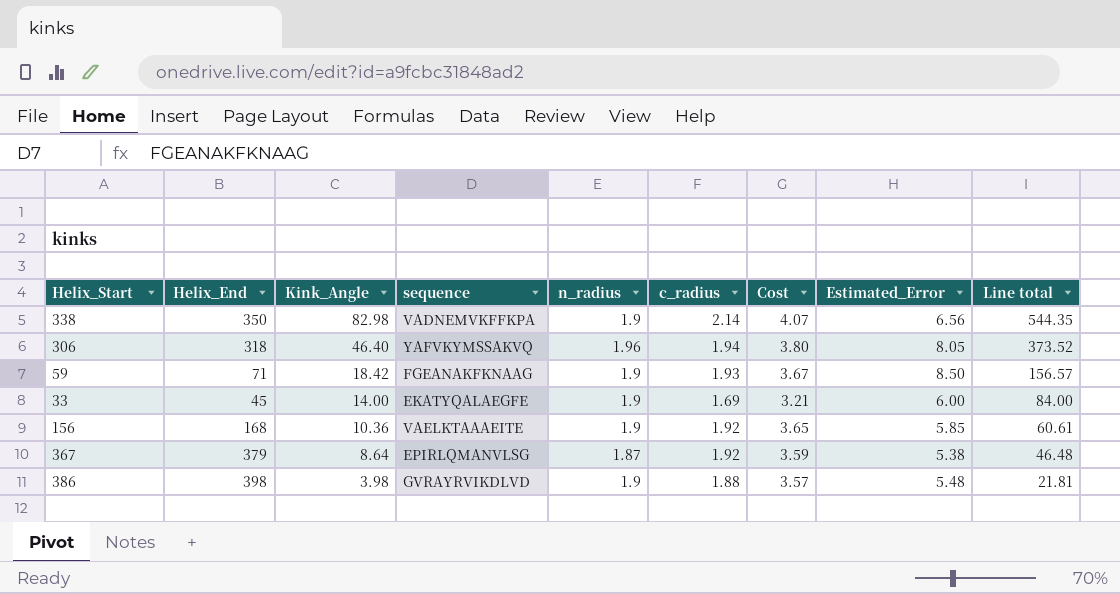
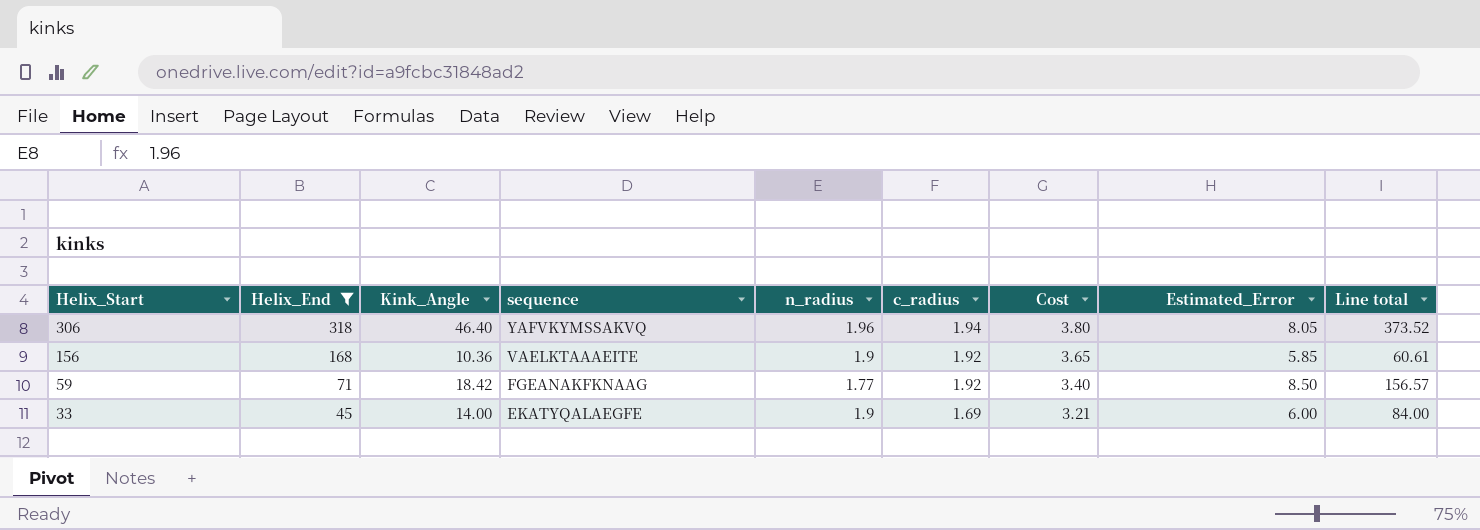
filter: none -> Helix_End <= 318
row order: Kink_Angle descending -> Helix_Start descending
59 | n_radius: 1.9 -> 1.77
59 | c_radius: 1.93 -> 1.92
59 | Cost: 3.67 -> 3.40

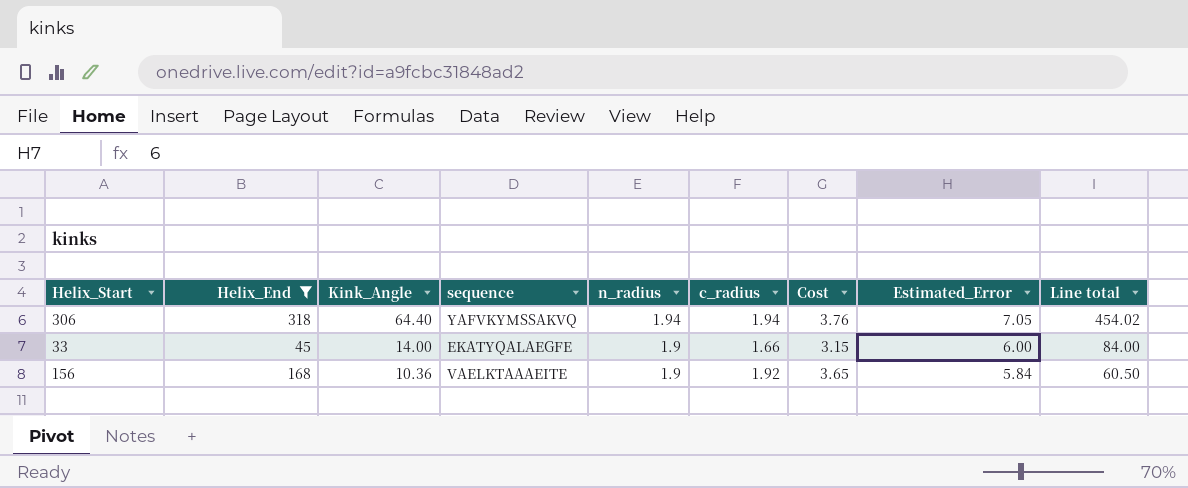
row order: Helix_Start descending -> Kink_Angle descending
row 59: 71 | 18.42 | FGEANAKFKNAAG | 1.77 | 1.92 | 3.40 | 8.50 | 156.57 -> none
306 | Kink_Angle: 46.40 -> 64.40
306 | n_radius: 1.96 -> 1.94
306 | Cost: 3.80 -> 3.76
306 | Estimated_Error: 8.05 -> 7.05
306 | Line total: 373.52 -> 454.02
33 | c_radius: 1.69 -> 1.66
33 | Cost: 3.21 -> 3.15
156 | Estimated_Error: 5.85 -> 5.84
156 | Line total: 60.61 -> 60.50

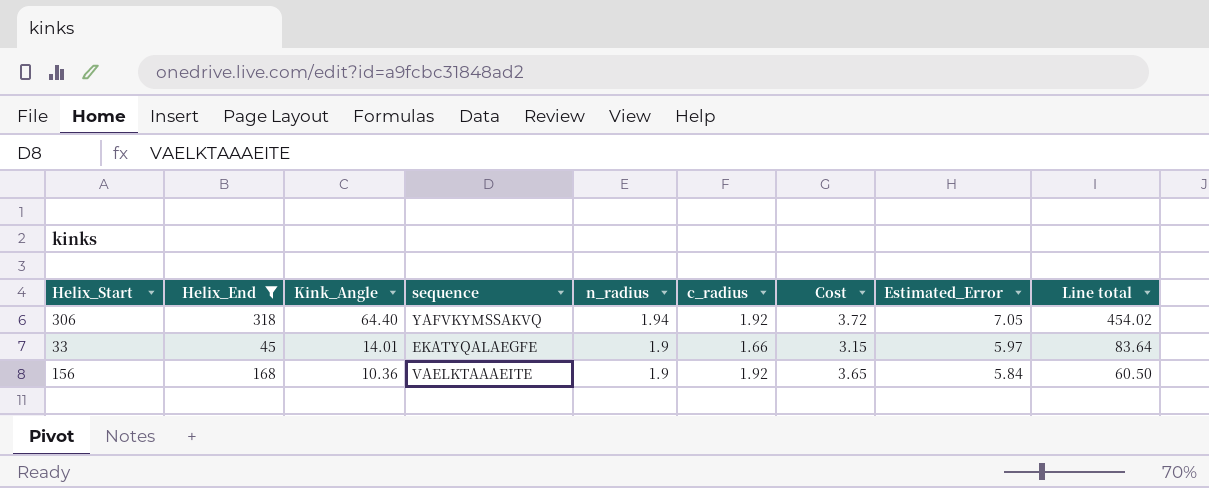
306 | c_radius: 1.94 -> 1.92
306 | Cost: 3.76 -> 3.72
33 | Kink_Angle: 14.00 -> 14.01
33 | Estimated_Error: 6.00 -> 5.97
33 | Line total: 84.00 -> 83.64

